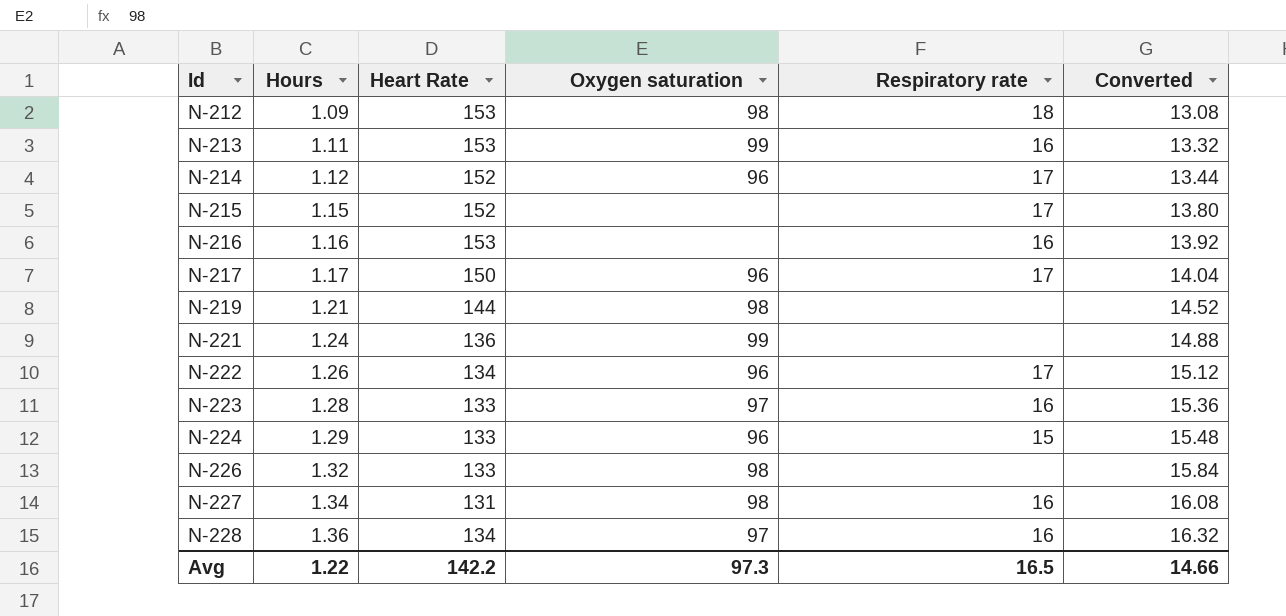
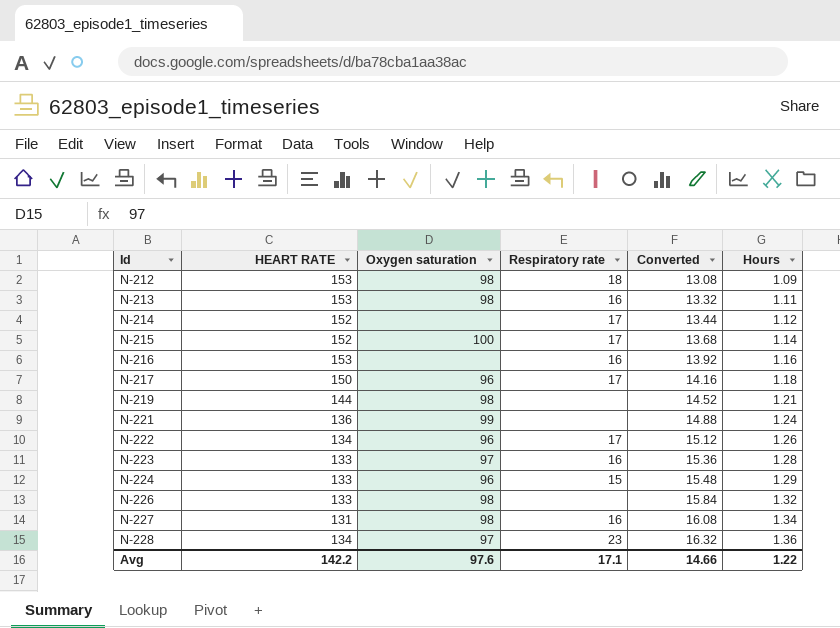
column name: Heart Rate -> HEART RATE
column Hours | position: 2 -> 6
N-213 | Oxygen saturation: 99 -> 98
N-214 | Oxygen saturation: 96 -> none
N-215 | Oxygen saturation: none -> 100
N-215 | Converted: 13.80 -> 13.68
N-215 | Hours: 1.15 -> 1.14
N-217 | Converted: 14.04 -> 14.16
N-217 | Hours: 1.17 -> 1.18
N-228 | Respiratory rate: 16 -> 23
Avg | Oxygen saturation: 97.3 -> 97.6
Avg | Respiratory rate: 16.5 -> 17.1

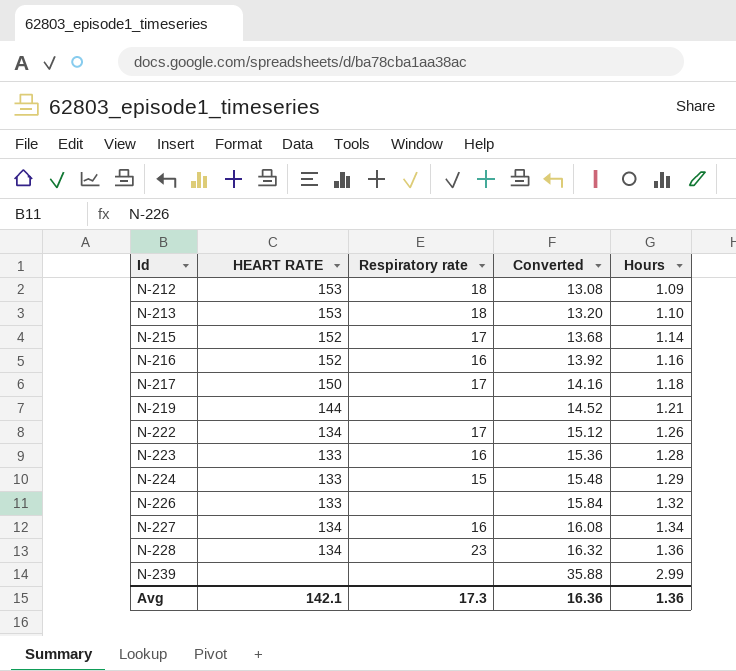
column Oxygen saturation | position: 3 -> none
row N-214: 152 | none | 17 | 13.44 | 1.12 -> none
row N-221: 136 | 99 | none | 14.88 | 1.24 -> none
N-213 | Respiratory rate: 16 -> 18
N-213 | Converted: 13.32 -> 13.20
N-213 | Hours: 1.11 -> 1.10
N-216 | HEART RATE: 153 -> 152
N-227 | HEART RATE: 131 -> 134
row N-239: none -> none | none | 35.88 | 2.99
Avg | HEART RATE: 142.2 -> 142.1
Avg | Respiratory rate: 17.1 -> 17.3
Avg | Converted: 14.66 -> 16.36
Avg | Hours: 1.22 -> 1.36

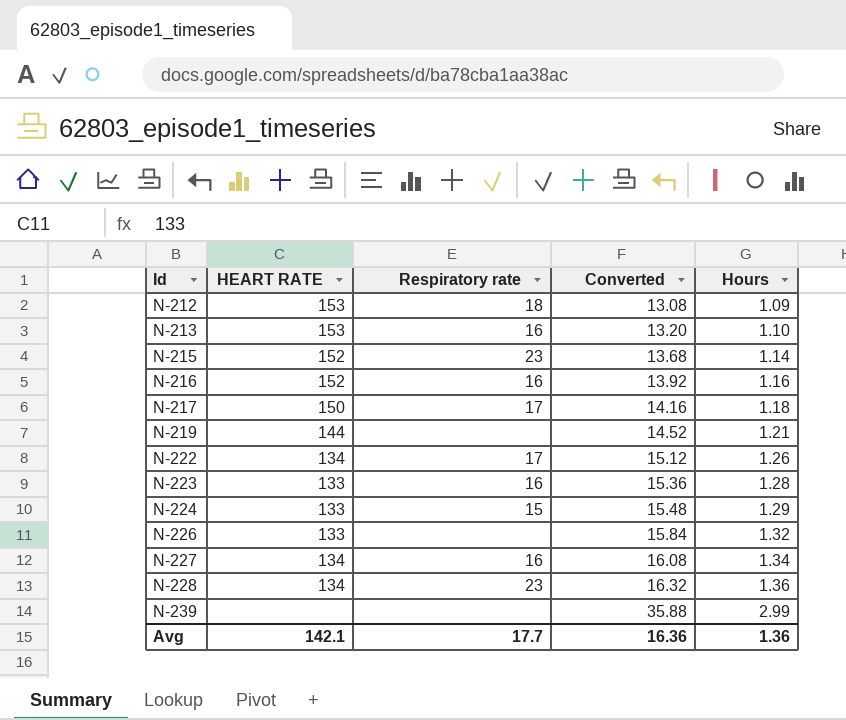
N-213 | Respiratory rate: 18 -> 16
N-215 | Respiratory rate: 17 -> 23
Avg | Respiratory rate: 17.3 -> 17.7

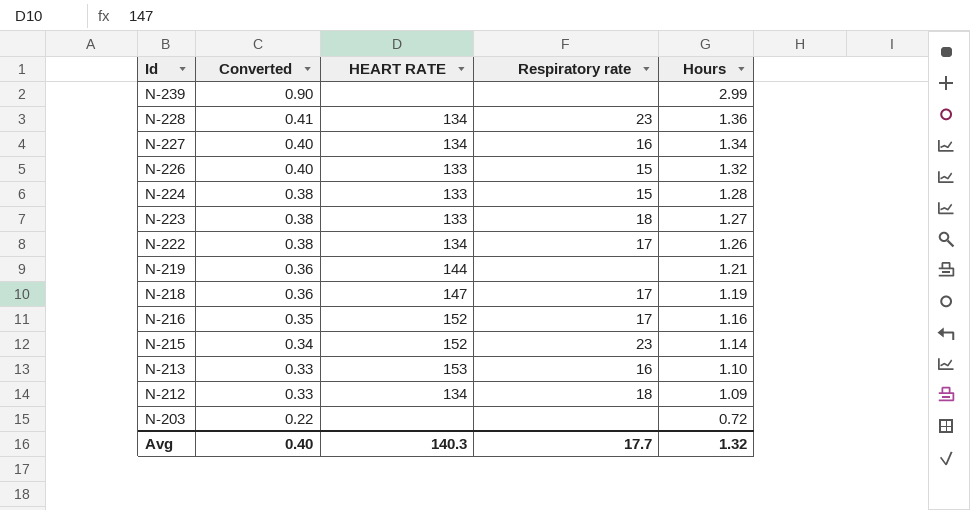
row order: Id ascending -> Id descending
column Converted | formula: [Hours] * 12 -> [Hours] * 0.3
column Converted | position: 4 -> 2
row N-217: 150 | 17 | 14.16 | 1.18 -> none
N-226 | Respiratory rate: none -> 15
N-224 | Hours: 1.29 -> 1.28
N-223 | Respiratory rate: 16 -> 18
N-223 | Hours: 1.28 -> 1.27
row N-218: none -> 0.36 | 147 | 17 | 1.19
N-216 | Respiratory rate: 16 -> 17
N-212 | HEART RATE: 153 -> 134
row N-203: none -> 0.22 | none | none | 0.72
Avg | Converted: 16.36 -> 0.40
Avg | HEART RATE: 142.1 -> 140.3
Avg | Hours: 1.36 -> 1.32

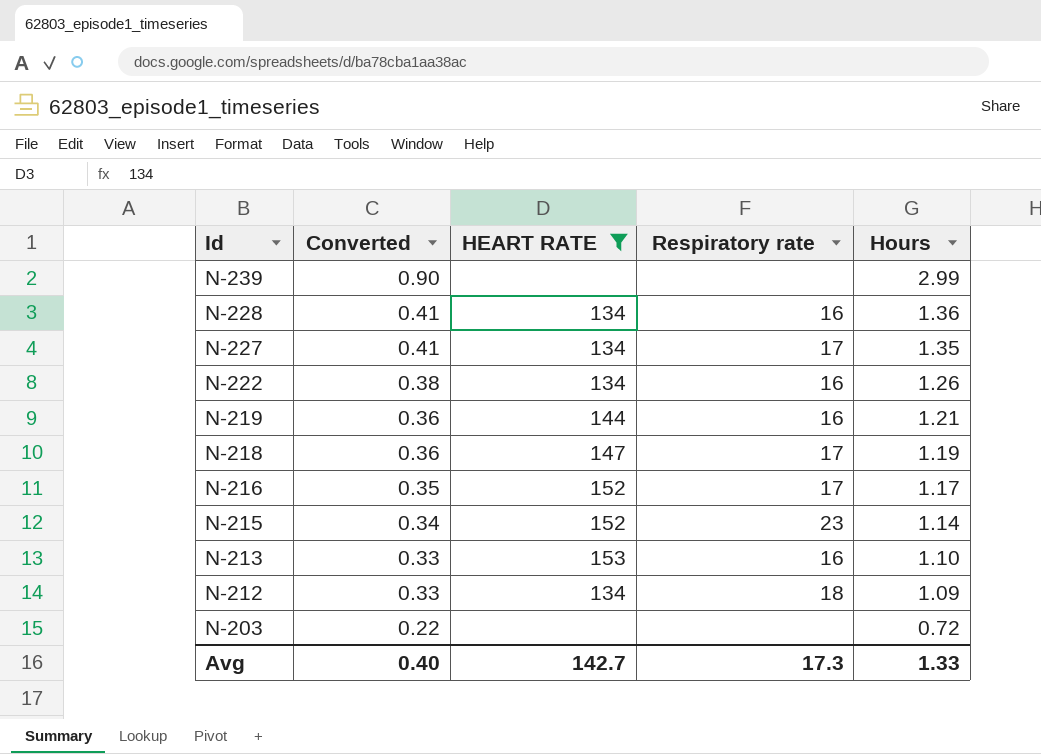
filter: none -> HEART RATE != 133
N-228 | Respiratory rate: 23 -> 16
N-227 | Converted: 0.40 -> 0.41
N-227 | Respiratory rate: 16 -> 17
N-227 | Hours: 1.34 -> 1.35
N-222 | Respiratory rate: 17 -> 16
N-219 | Respiratory rate: none -> 16
N-216 | Hours: 1.16 -> 1.17
Avg | HEART RATE: 140.3 -> 142.7
Avg | Respiratory rate: 17.7 -> 17.3
Avg | Hours: 1.32 -> 1.33

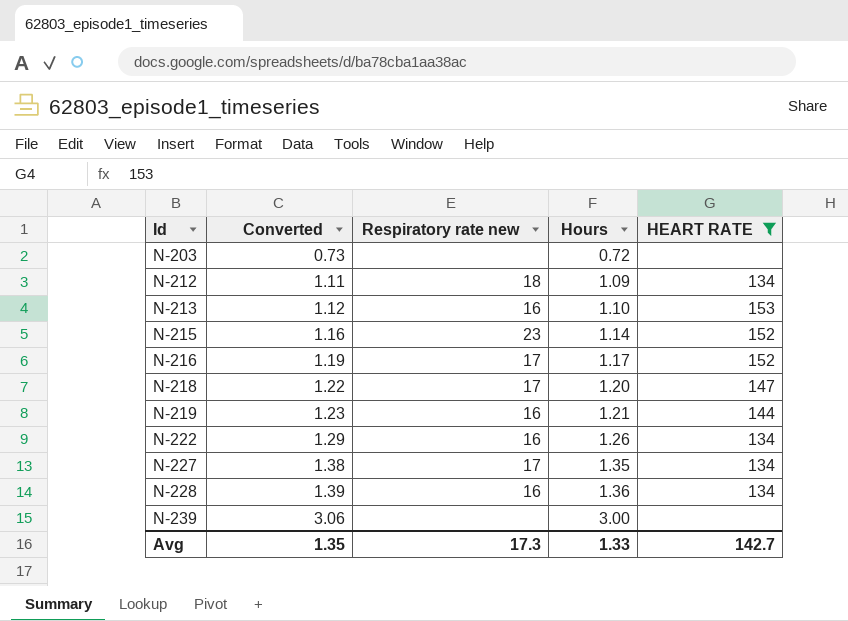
row order: Id descending -> Id ascending
column Converted | formula: [Hours] * 0.3 -> [Hours] * 1.02
column name: Respiratory rate -> Respiratory rate new
column HEART RATE | position: 3 -> 5
N-218 | Hours: 1.19 -> 1.20
N-239 | Hours: 2.99 -> 3.00
Avg | Converted: 0.40 -> 1.35

